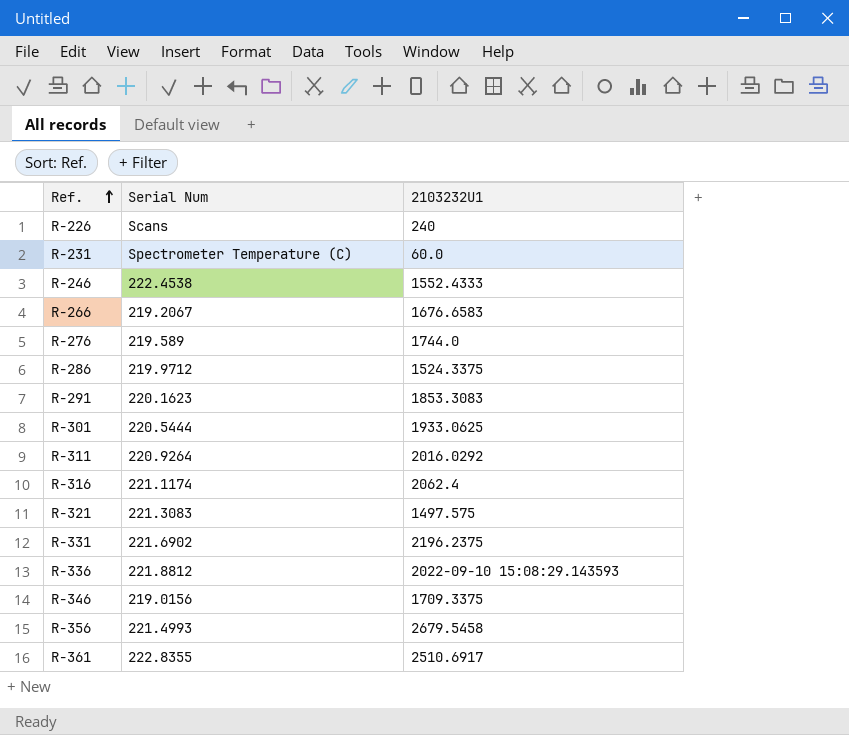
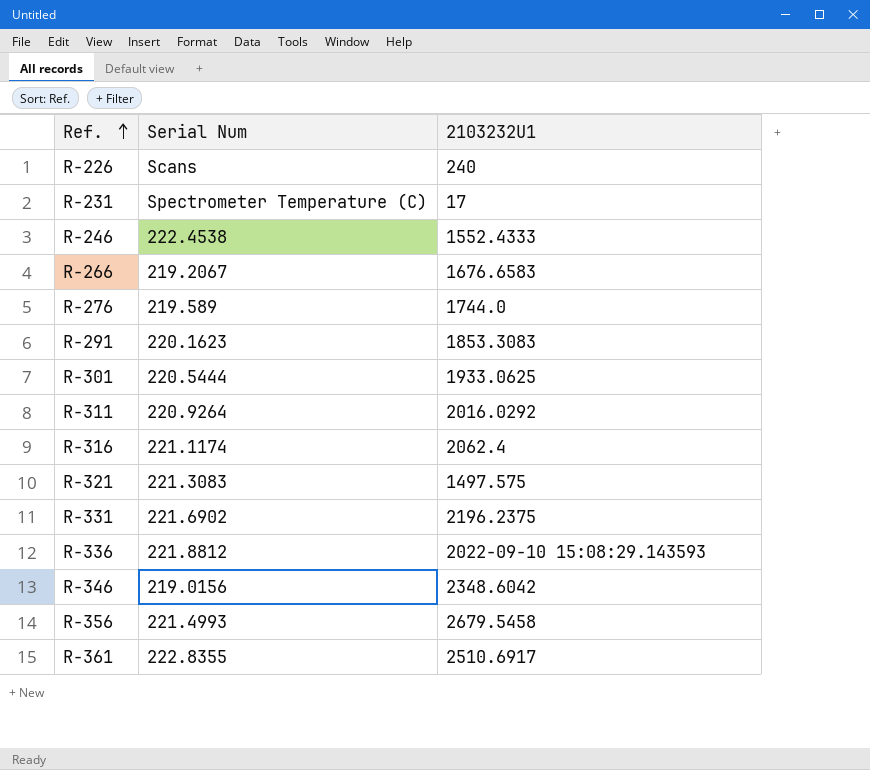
row R-286: 219.9712 | 1524.3375 -> none
R-231 | 2103232U1: 60.0 -> 17
R-346 | 2103232U1: 1709.3375 -> 2348.6042

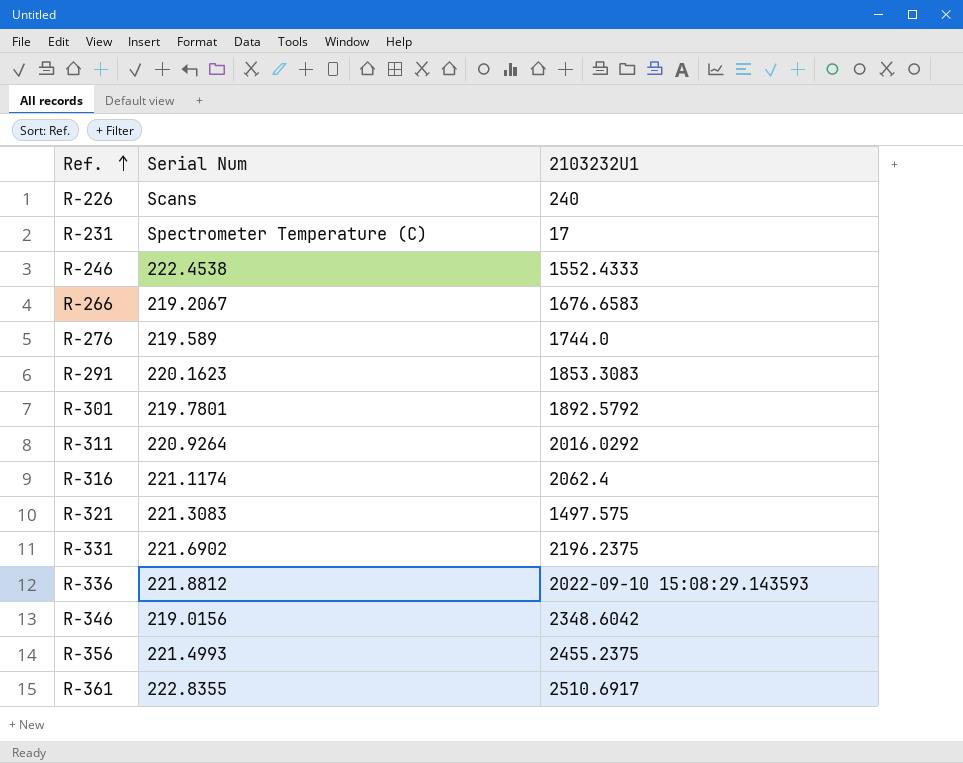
R-301 | Serial Num: 220.5444 -> 219.7801
R-301 | 2103232U1: 1933.0625 -> 1892.5792
R-356 | 2103232U1: 2679.5458 -> 2455.2375

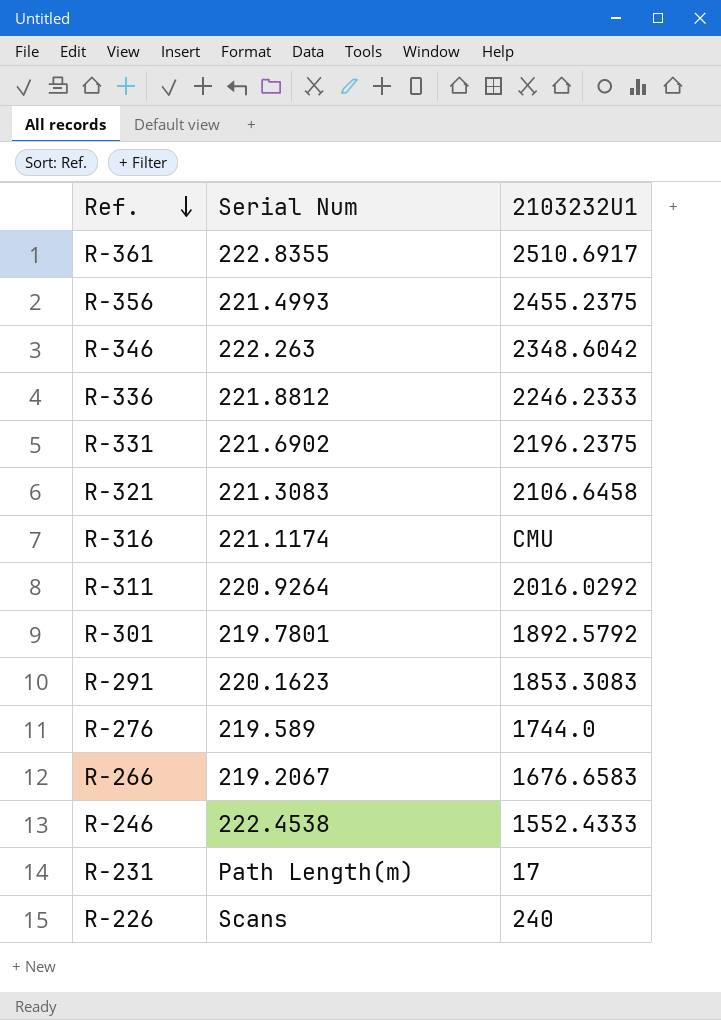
row order: Ref. ascending -> Ref. descending
R-346 | Serial Num: 219.0156 -> 222.263
R-336 | 2103232U1: 2022-09-10 15:08:29.143593 -> 2246.2333
R-321 | 2103232U1: 1497.575 -> 2106.6458
R-316 | 2103232U1: 2062.4 -> CMU
R-231 | Serial Num: Spectrometer Temperature (C) -> Path Length(m)

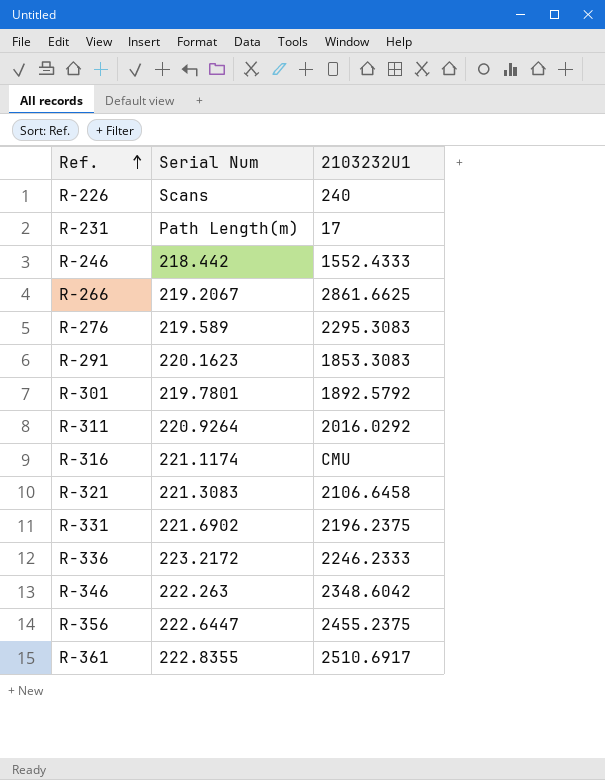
row order: Ref. descending -> Ref. ascending
R-246 | Serial Num: 222.4538 -> 218.442
R-266 | 2103232U1: 1676.6583 -> 2861.6625
R-276 | 2103232U1: 1744.0 -> 2295.3083
R-336 | Serial Num: 221.8812 -> 223.2172
R-356 | Serial Num: 221.4993 -> 222.6447

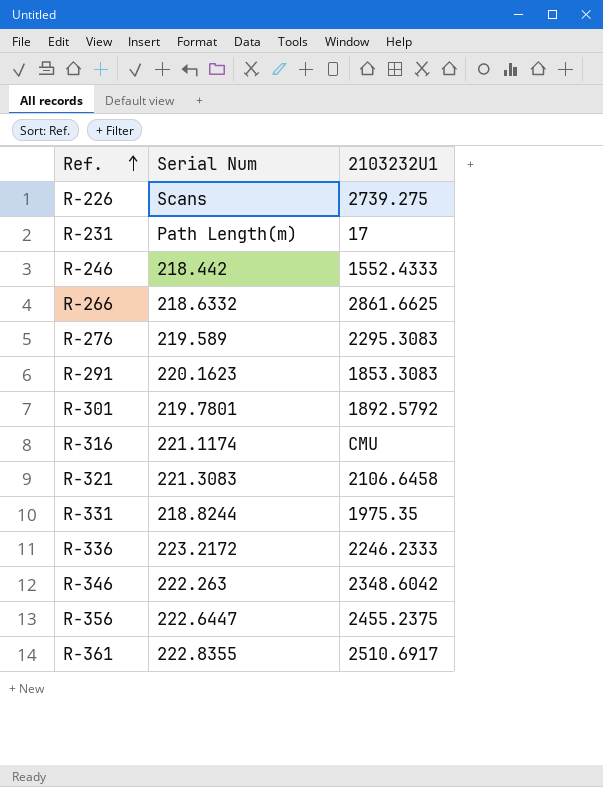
row R-311: 220.9264 | 2016.0292 -> none
R-226 | 2103232U1: 240 -> 2739.275
R-266 | Serial Num: 219.2067 -> 218.6332
R-331 | Serial Num: 221.6902 -> 218.8244
R-331 | 2103232U1: 2196.2375 -> 1975.35

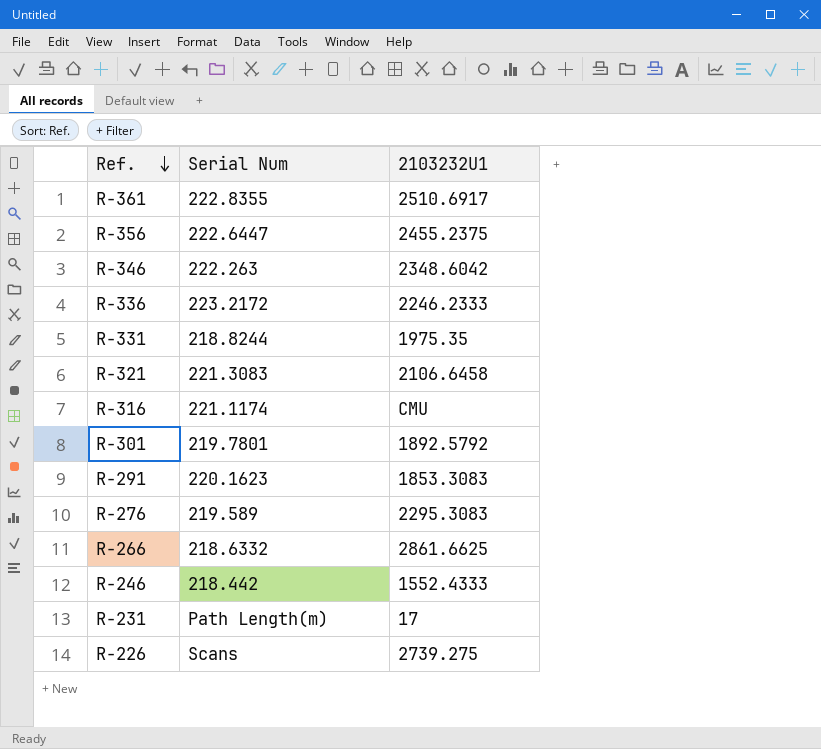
row order: Ref. ascending -> Ref. descending

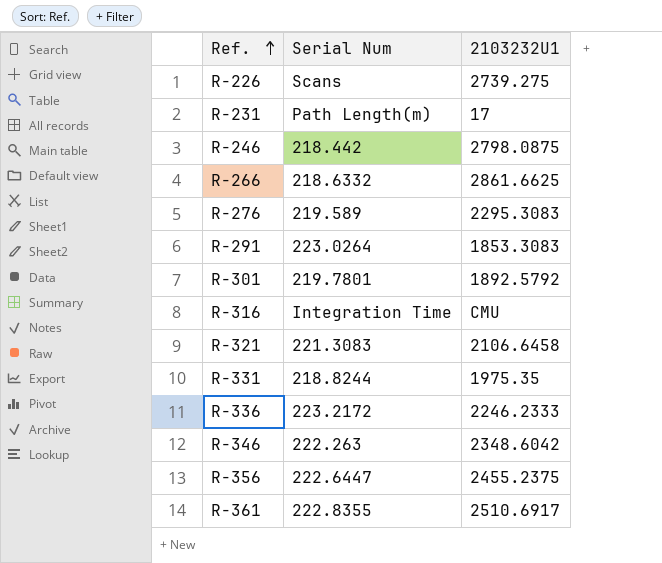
row order: Ref. descending -> Ref. ascending
R-246 | 2103232U1: 1552.4333 -> 2798.0875
R-291 | Serial Num: 220.1623 -> 223.0264
R-316 | Serial Num: 221.1174 -> Integration Time

